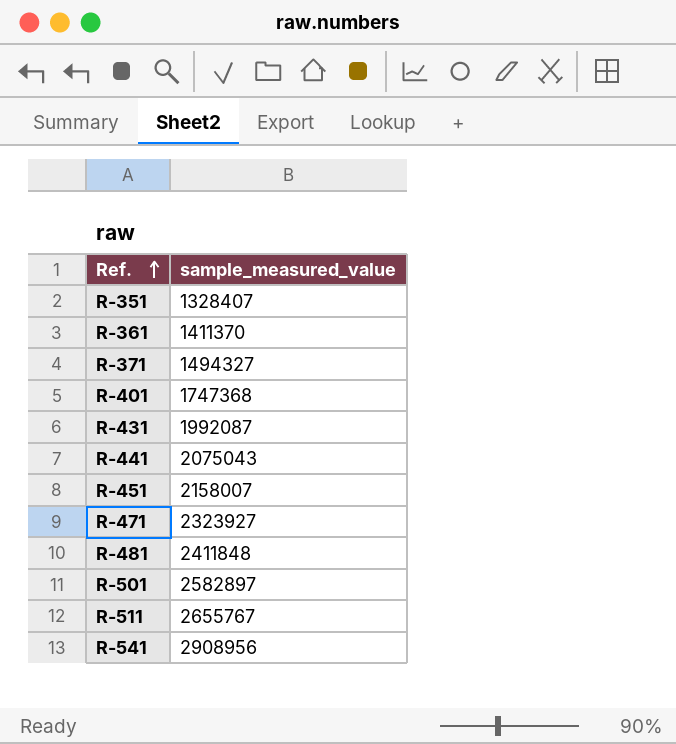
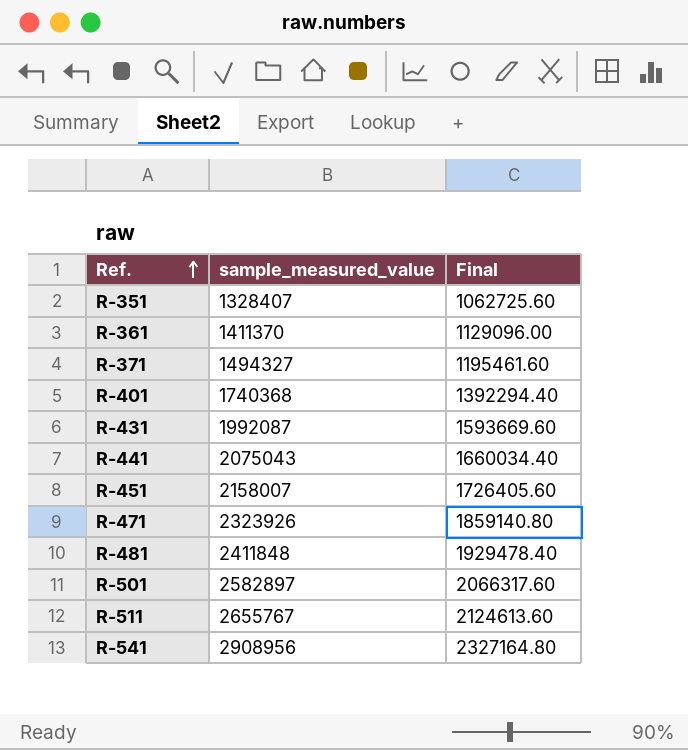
column Final | formula: none -> [sample_measured_value] * 0.8
R-401 | sample_measured_value: 1747368 -> 1740368
R-471 | sample_measured_value: 2323927 -> 2323926

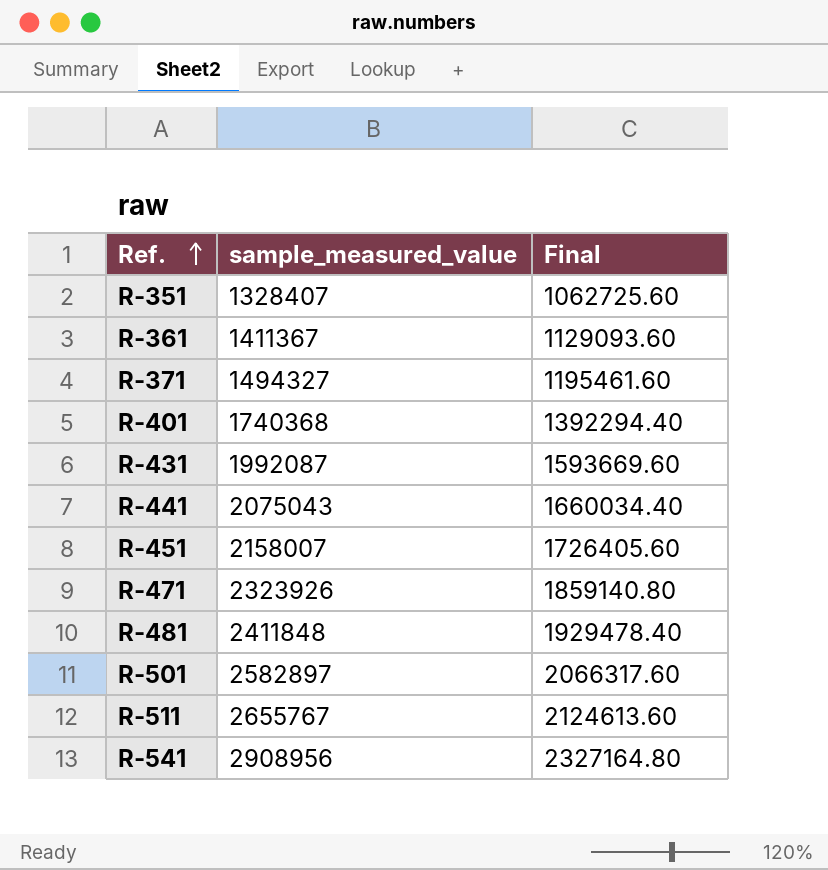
R-361 | sample_measured_value: 1411370 -> 1411367
R-361 | Final: 1129096.00 -> 1129093.60

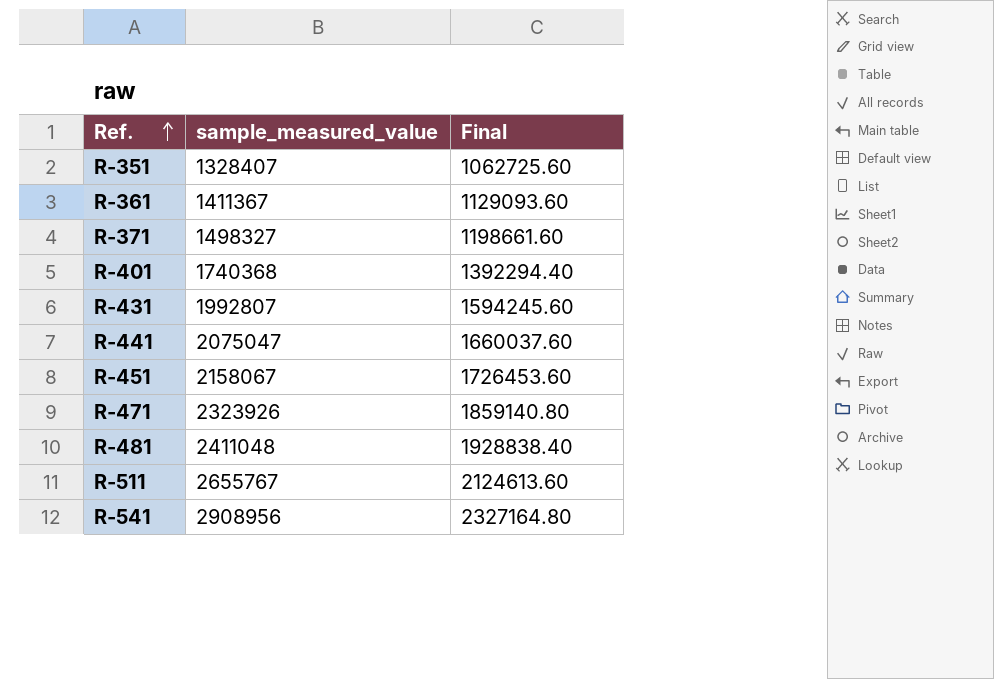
row R-501: 2582897 | 2066317.60 -> none
R-371 | sample_measured_value: 1494327 -> 1498327
R-371 | Final: 1195461.60 -> 1198661.60
R-431 | sample_measured_value: 1992087 -> 1992807
R-431 | Final: 1593669.60 -> 1594245.60
R-441 | sample_measured_value: 2075043 -> 2075047
R-441 | Final: 1660034.40 -> 1660037.60
R-451 | sample_measured_value: 2158007 -> 2158067
R-451 | Final: 1726405.60 -> 1726453.60
R-481 | sample_measured_value: 2411848 -> 2411048
R-481 | Final: 1929478.40 -> 1928838.40

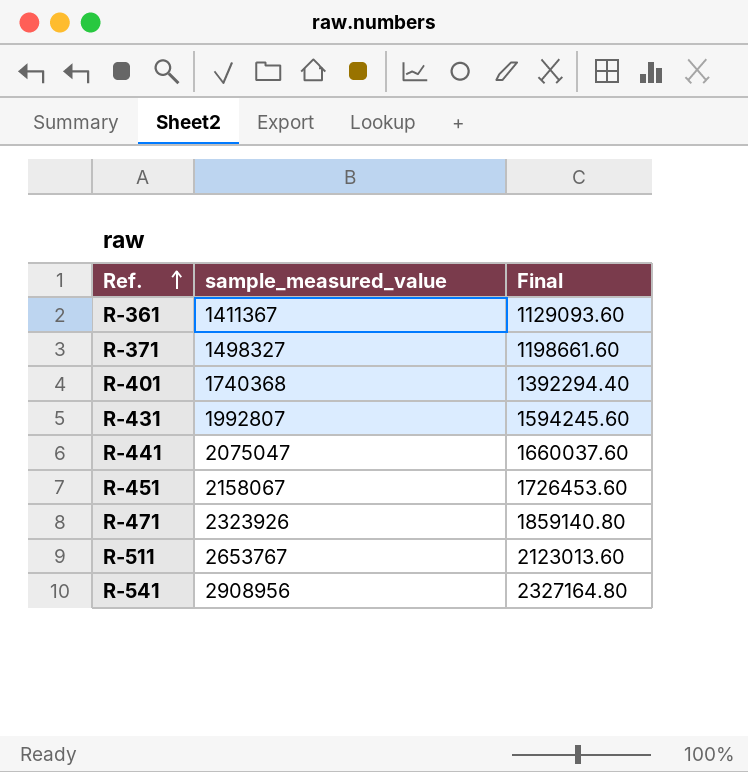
row R-351: 1328407 | 1062725.60 -> none
row R-481: 2411048 | 1928838.40 -> none
R-511 | sample_measured_value: 2655767 -> 2653767
R-511 | Final: 2124613.60 -> 2123013.60

